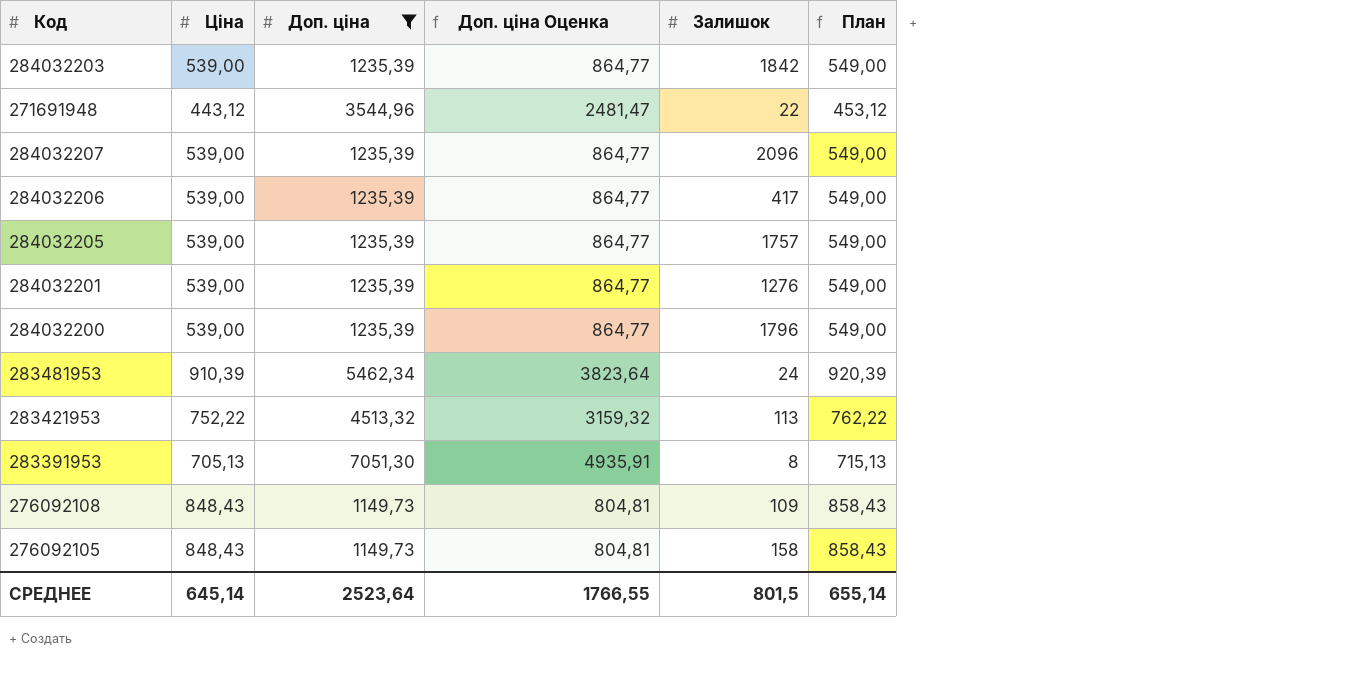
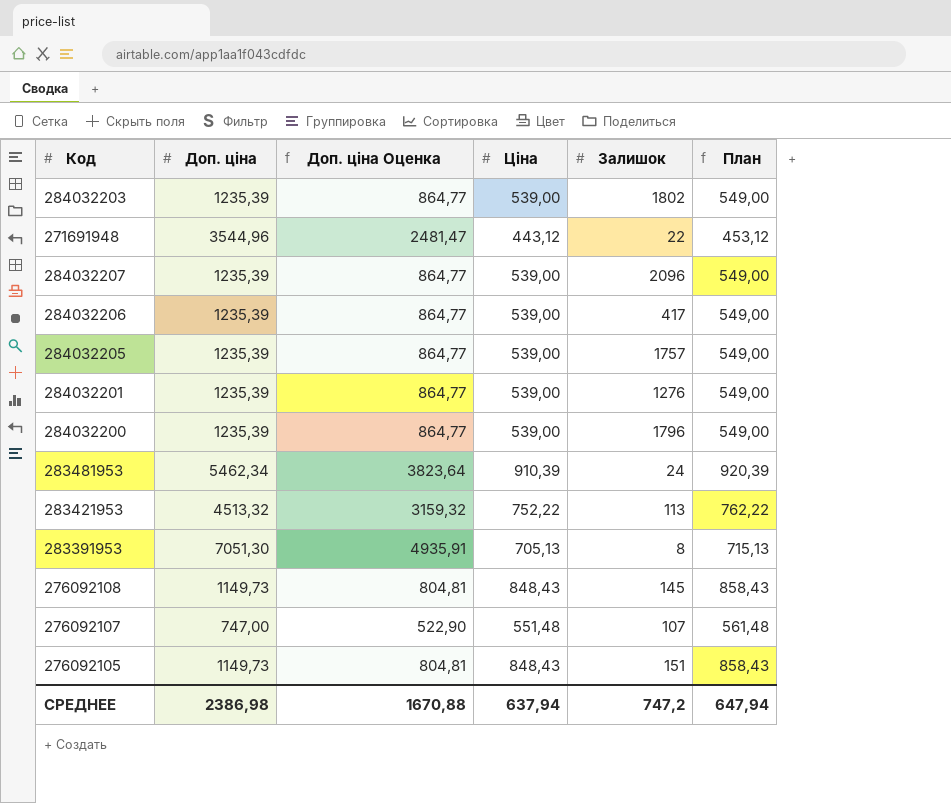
filter: Доп. ціна != 747,00 -> none
column Ціна | position: 2 -> 4
284032203 | Залишок: 1842 -> 1802
276092108 | Залишок: 109 -> 145
276092105 | Залишок: 158 -> 151
СРЕДНЕЕ | Доп. ціна: 2523,64 -> 2386,98
СРЕДНЕЕ | Доп. ціна Оценка: 1766,55 -> 1670,88
СРЕДНЕЕ | Ціна: 645,14 -> 637,94
СРЕДНЕЕ | Залишок: 801,5 -> 747,2
СРЕДНЕЕ | План: 655,14 -> 647,94

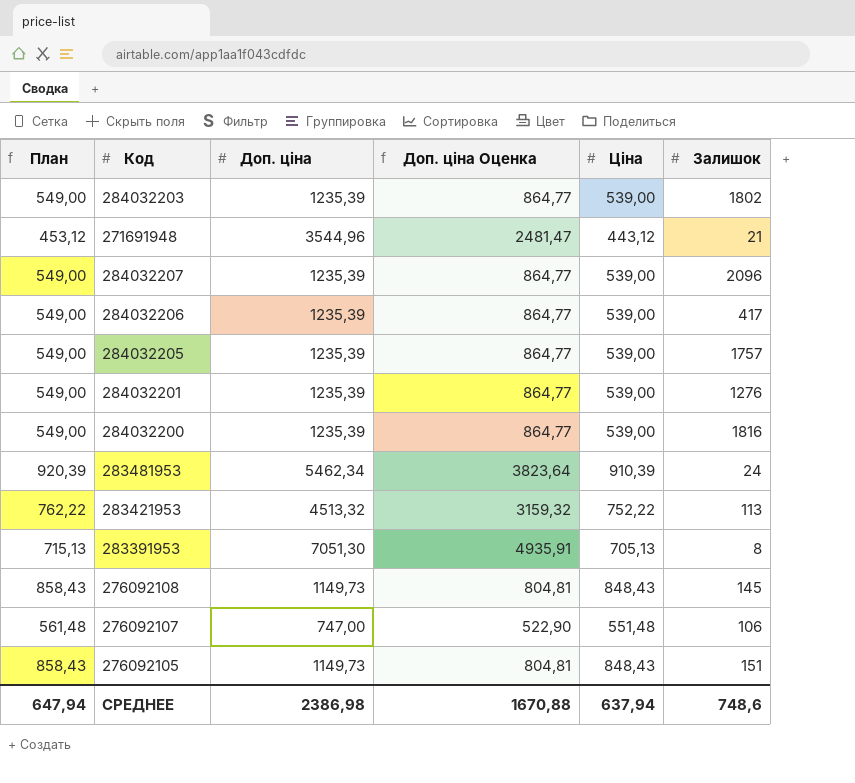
column План | position: 6 -> 1
271691948 | Залишок: 22 -> 21
284032200 | Залишок: 1796 -> 1816
276092107 | Залишок: 107 -> 106
СРЕДНЕЕ | Залишок: 747,2 -> 748,6

